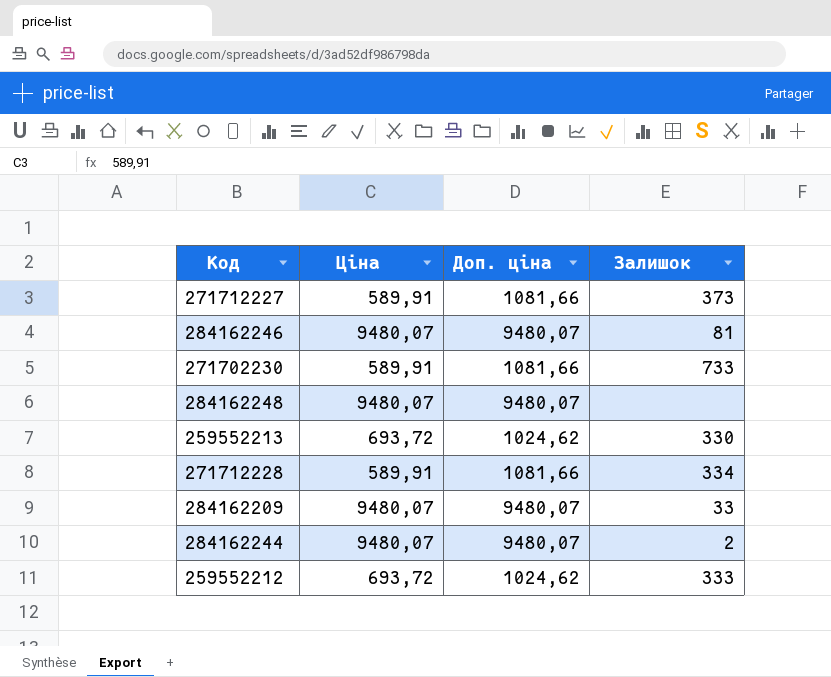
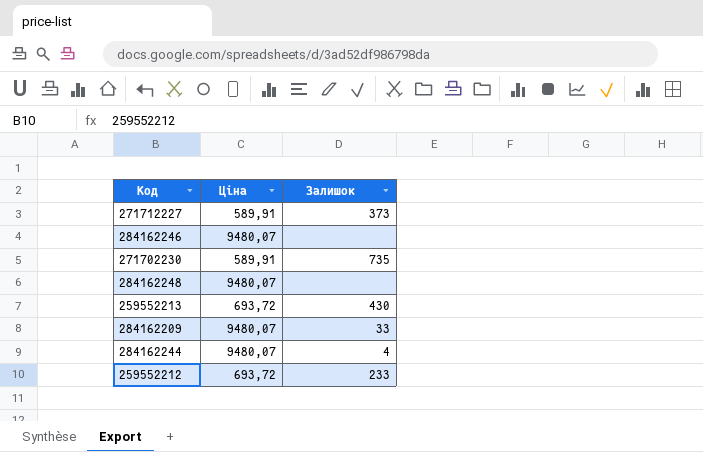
column Доп. ціна | position: 3 -> none
row 271712228: 589,91 | 1081,66 | 334 -> none
284162246 | Залишок: 81 -> none
271702230 | Залишок: 733 -> 735
259552213 | Залишок: 330 -> 430
284162244 | Залишок: 2 -> 4
259552212 | Залишок: 333 -> 233

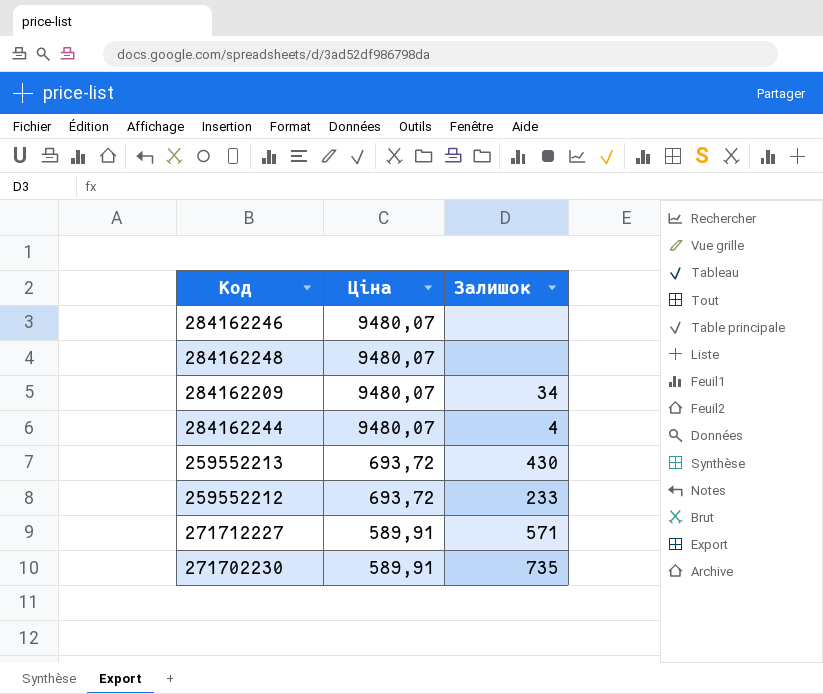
row order: none -> Ціна descending
284162209 | Залишок: 33 -> 34
271712227 | Залишок: 373 -> 571

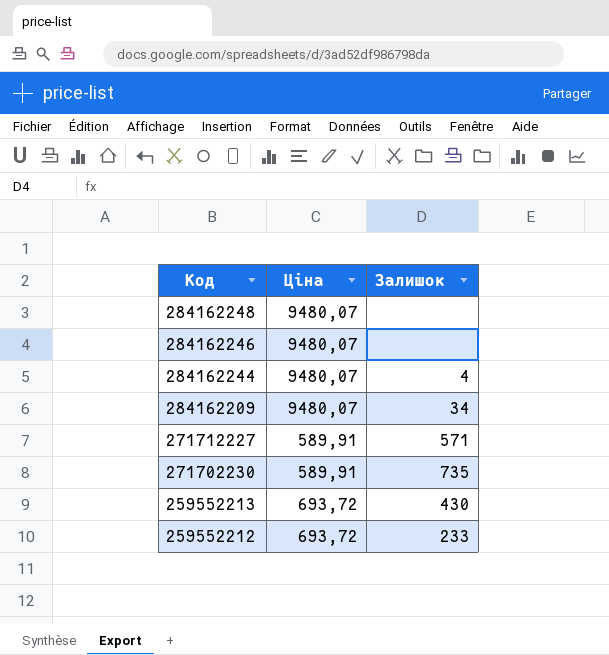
row order: Ціна descending -> Код descending

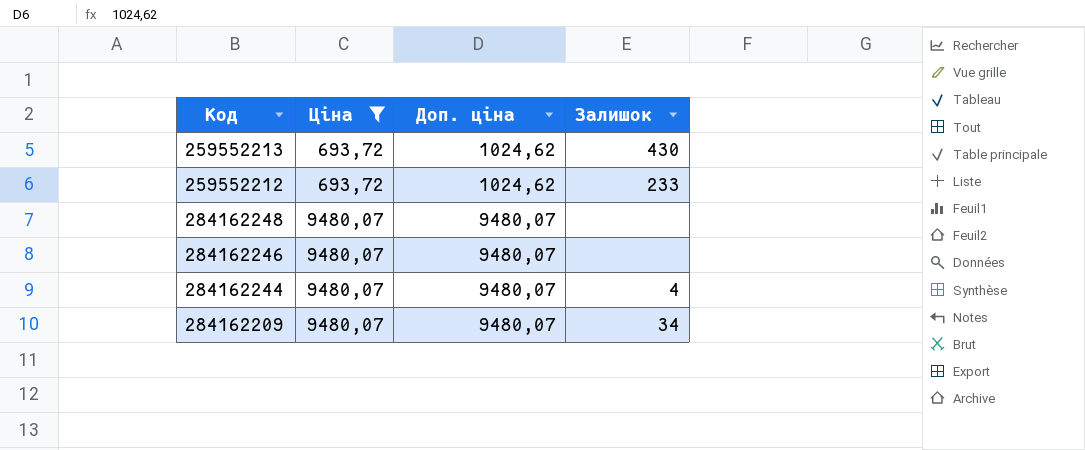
filter: none -> Ціна != 589,91
row order: Код descending -> Ціна ascending
column Доп. ціна | position: none -> 3

